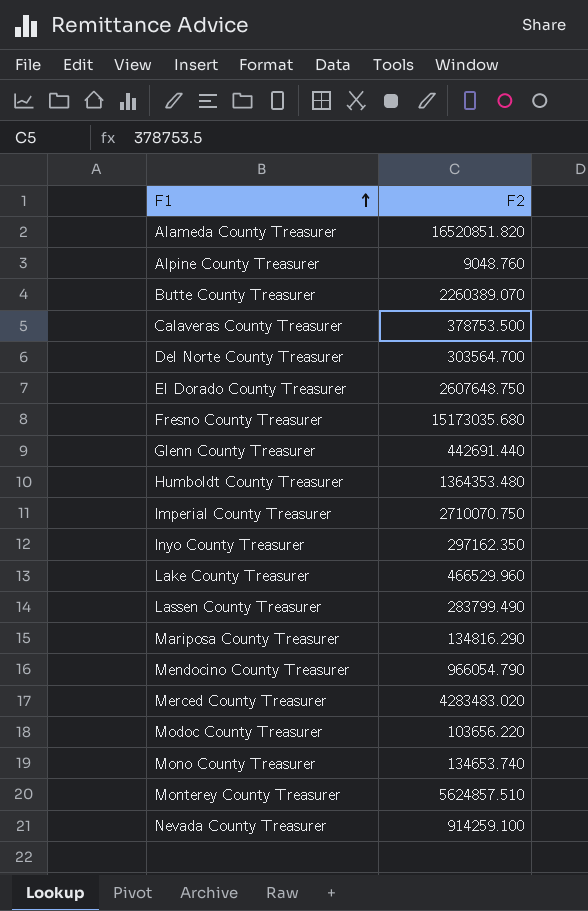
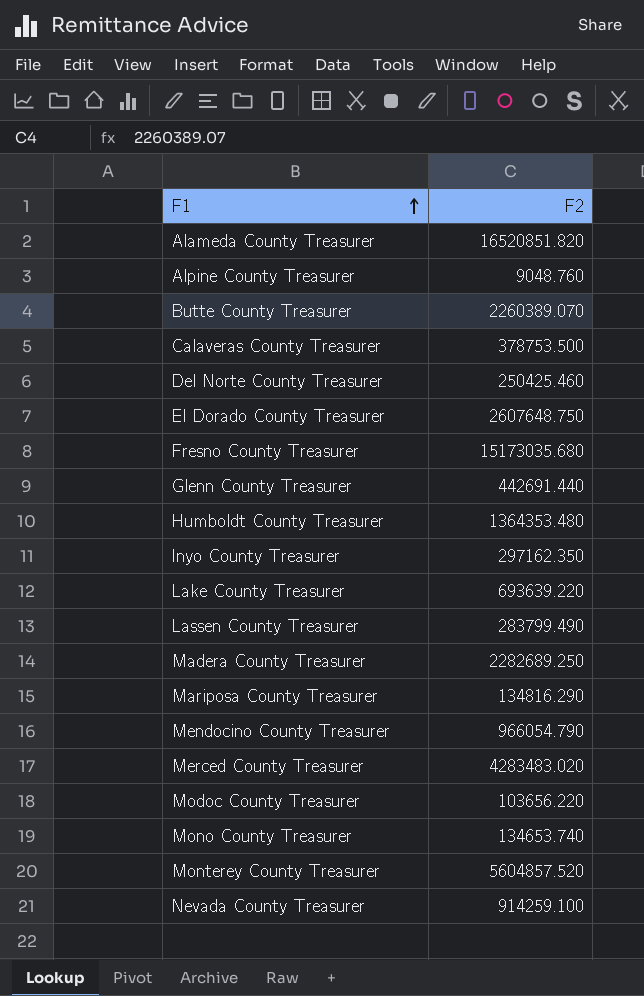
row Imperial County Treasurer: 2710070.750 -> none
Del Norte County Treasurer | F2: 303564.700 -> 250425.460
Lake County Treasurer | F2: 466529.960 -> 693639.220
row Madera County Treasurer: none -> 2282689.250
Monterey County Treasurer | F2: 5624857.510 -> 5604857.520

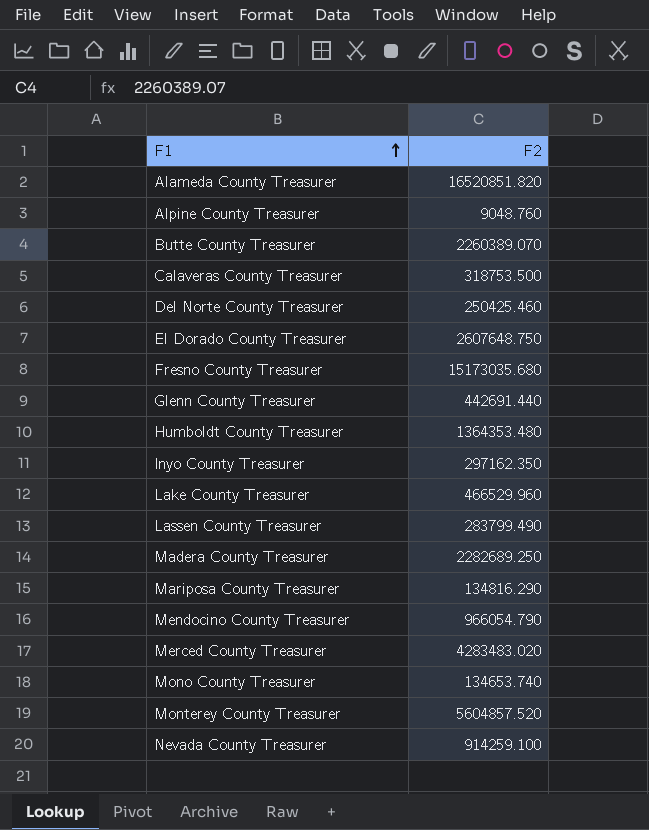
row Modoc County Treasurer: 103656.220 -> none
Calaveras County Treasurer | F2: 378753.500 -> 318753.500
Lake County Treasurer | F2: 693639.220 -> 466529.960

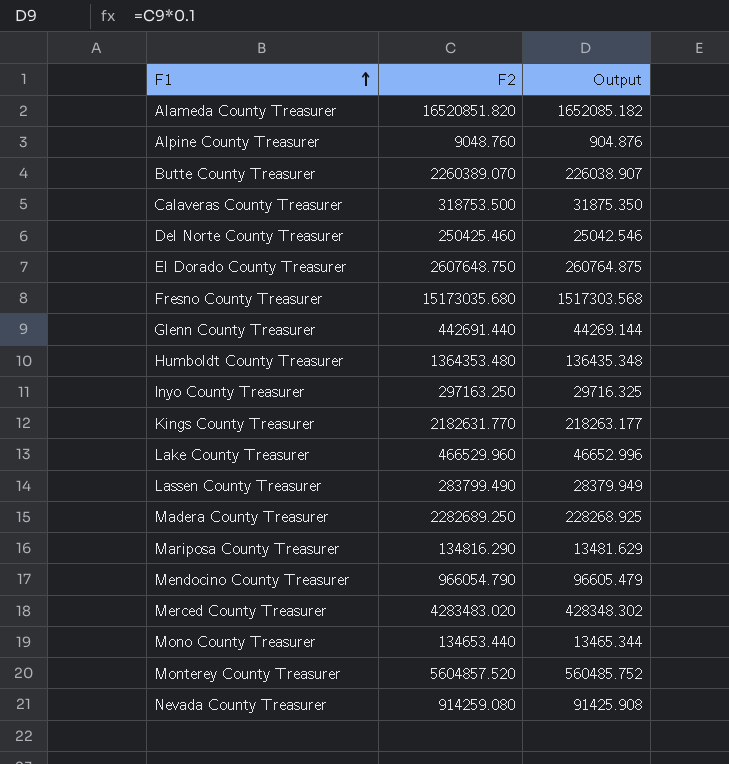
column Output | formula: none -> [F2] * 0.1
Inyo County Treasurer | F2: 297162.350 -> 297163.250
row Kings County Treasurer: none -> 2182631.770 | 218263.177
Mono County Treasurer | F2: 134653.740 -> 134653.440
Nevada County Treasurer | F2: 914259.100 -> 914259.080

